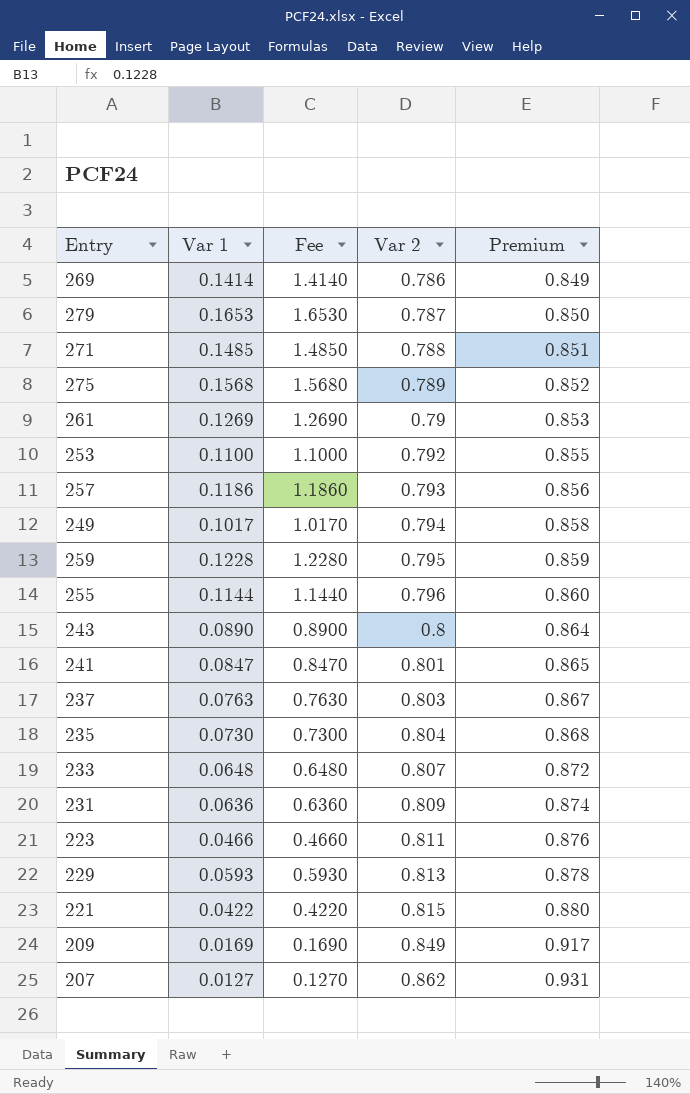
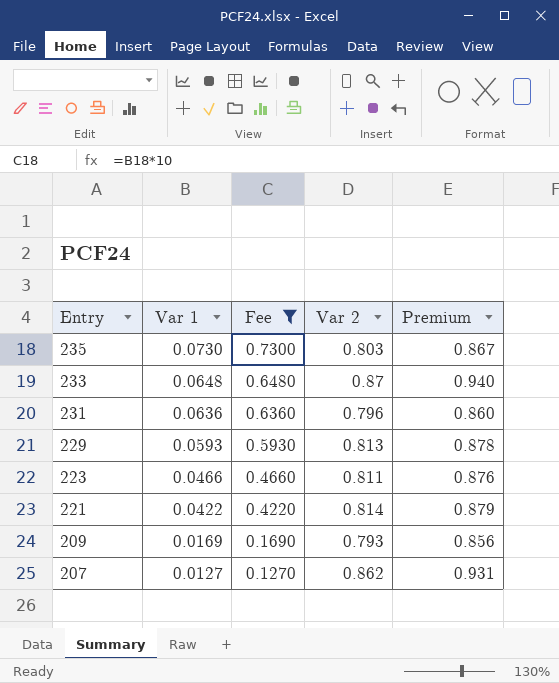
filter: none -> Fee <= 0.7300
row order: Var 2 ascending -> Entry descending
235 | Var 2: 0.804 -> 0.803
235 | Premium: 0.868 -> 0.867
233 | Var 2: 0.807 -> 0.87
233 | Premium: 0.872 -> 0.940
231 | Var 2: 0.809 -> 0.796
231 | Premium: 0.874 -> 0.860
221 | Var 2: 0.815 -> 0.814
221 | Premium: 0.880 -> 0.879
209 | Var 2: 0.849 -> 0.793
209 | Premium: 0.917 -> 0.856

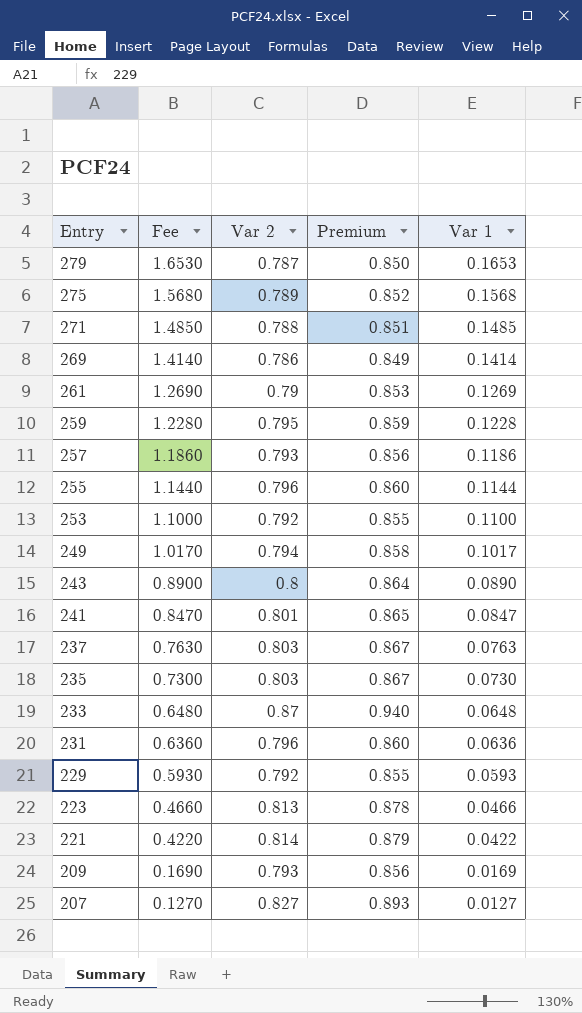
filter: Fee <= 0.7300 -> none
column Var 1 | position: 2 -> 5
229 | Var 2: 0.813 -> 0.792
229 | Premium: 0.878 -> 0.855
223 | Var 2: 0.811 -> 0.813
223 | Premium: 0.876 -> 0.878
207 | Var 2: 0.862 -> 0.827
207 | Premium: 0.931 -> 0.893

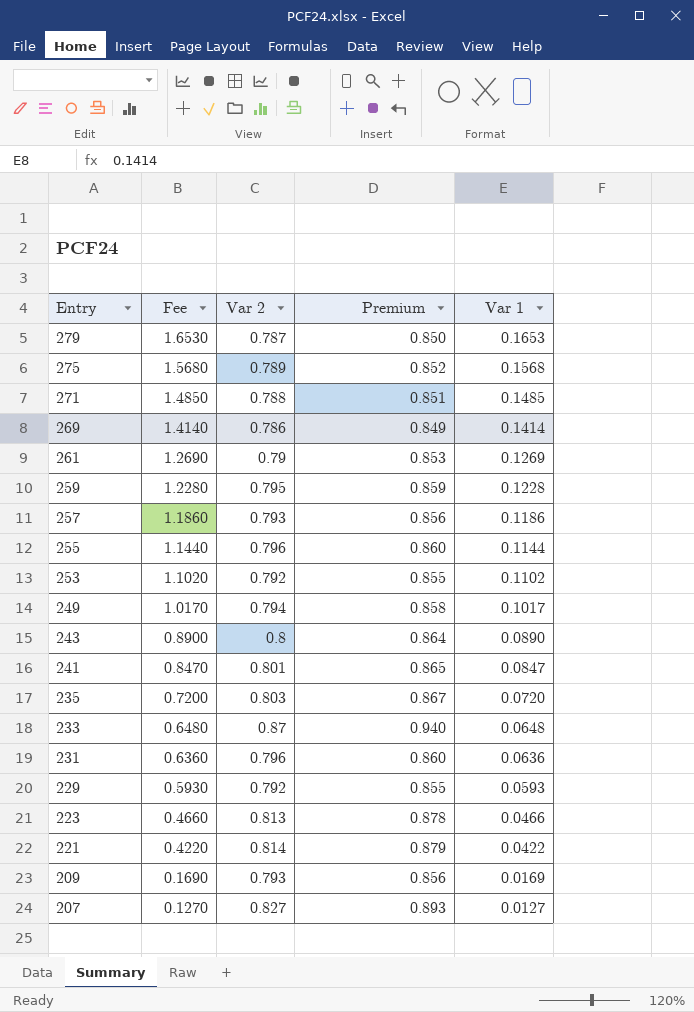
row 237: 0.7630 | 0.803 | 0.867 | 0.0763 -> none
253 | Fee: 1.1000 -> 1.1020
253 | Var 1: 0.1100 -> 0.1102
235 | Fee: 0.7300 -> 0.7200
235 | Var 1: 0.0730 -> 0.0720

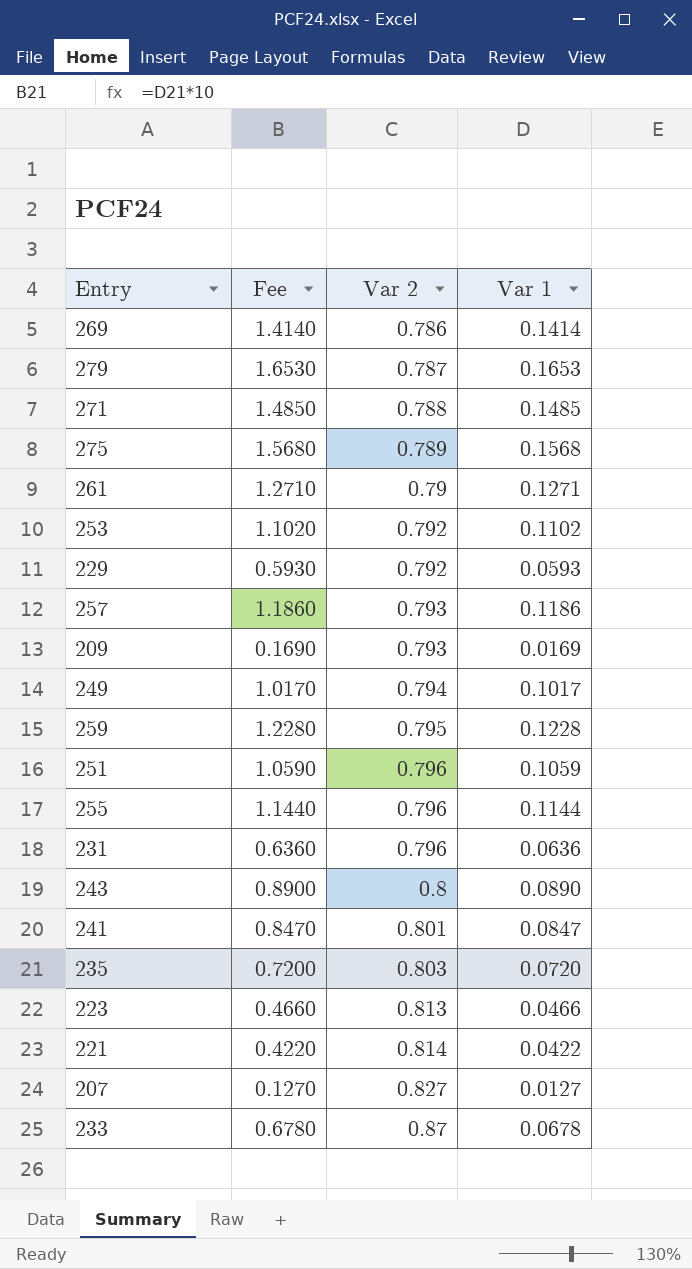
row order: Entry descending -> Var 2 ascending
column Premium | formula: [Var 2] * 1.08 -> none
261 | Fee: 1.2690 -> 1.2710
261 | Var 1: 0.1269 -> 0.1271
row 251: none -> 1.0590 | 0.796 | 0.1059
233 | Fee: 0.6480 -> 0.6780
233 | Var 1: 0.0648 -> 0.0678

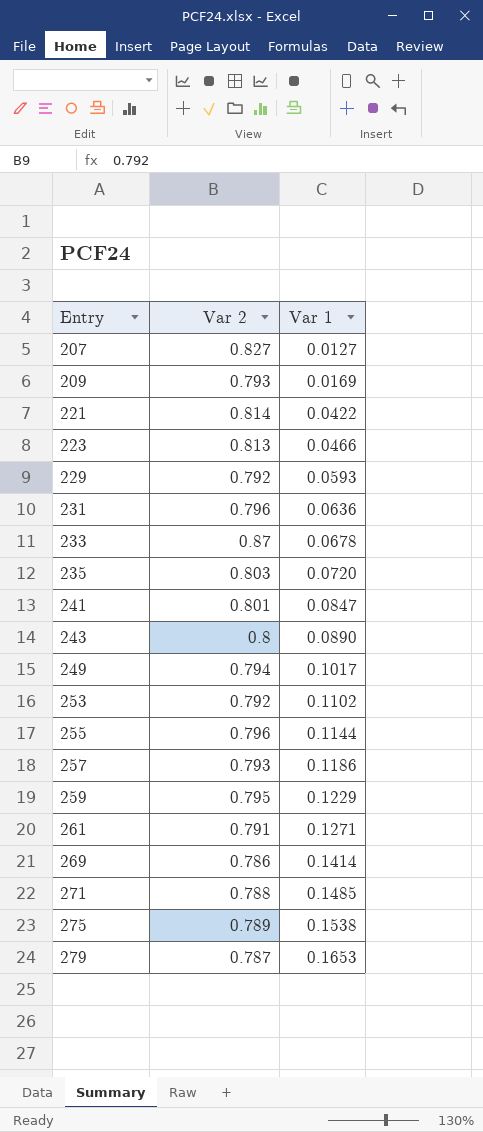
row order: Var 2 ascending -> Entry ascending
column Fee | formula: [Var 1] * 10 -> none
row 251: 1.0590 | 0.796 | 0.1059 -> none
259 | Var 1: 0.1228 -> 0.1229
261 | Var 2: 0.79 -> 0.791
275 | Var 1: 0.1568 -> 0.1538

